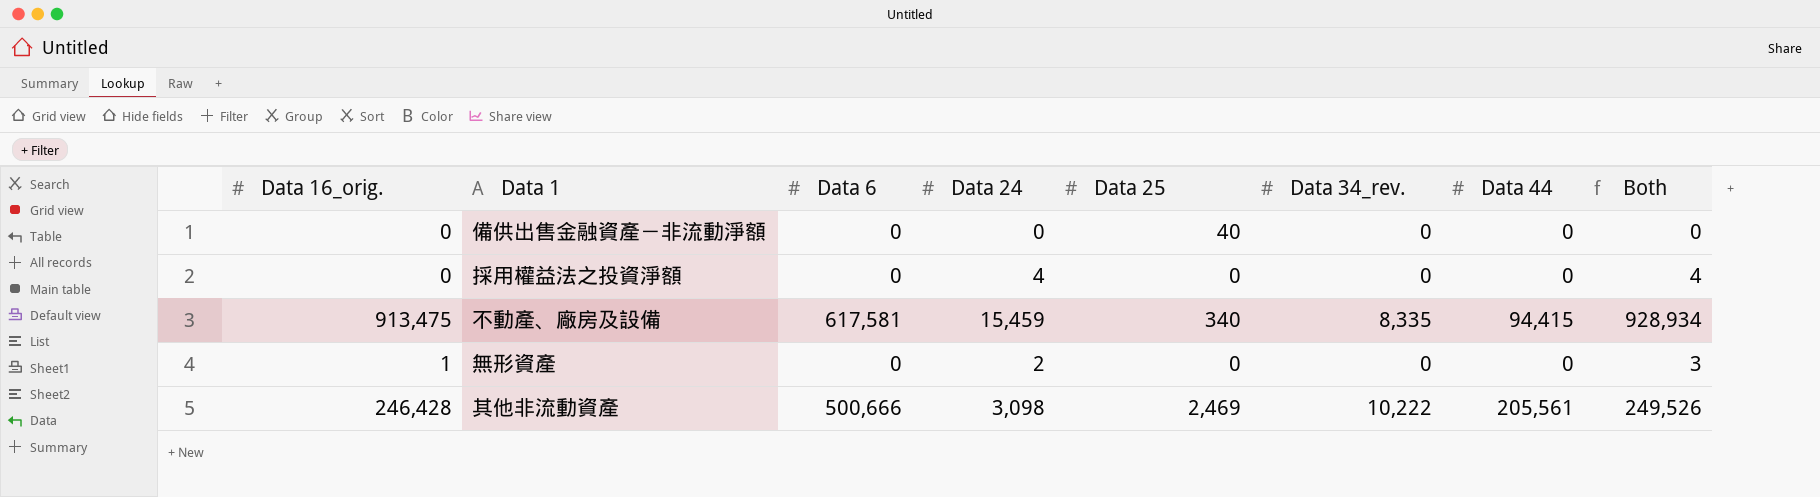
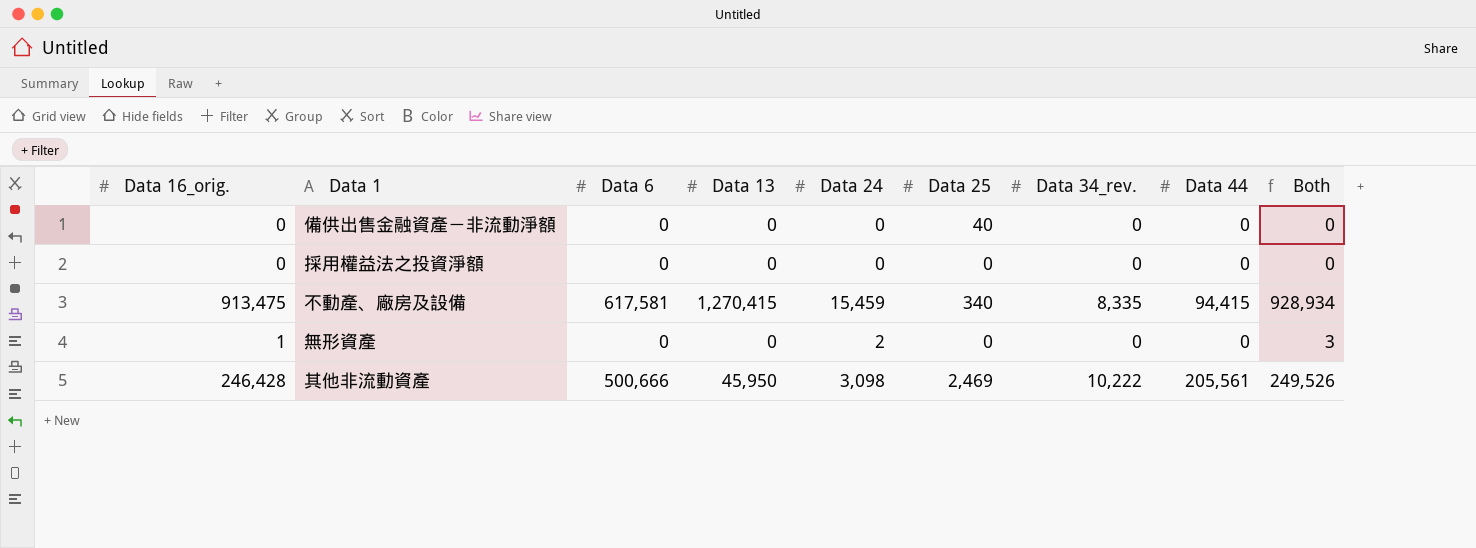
column Data 13 | position: none -> 4
採用權益法之投資淨額 | Data 24: 4 -> 0
採用權益法之投資淨額 | Both: 4 -> 0

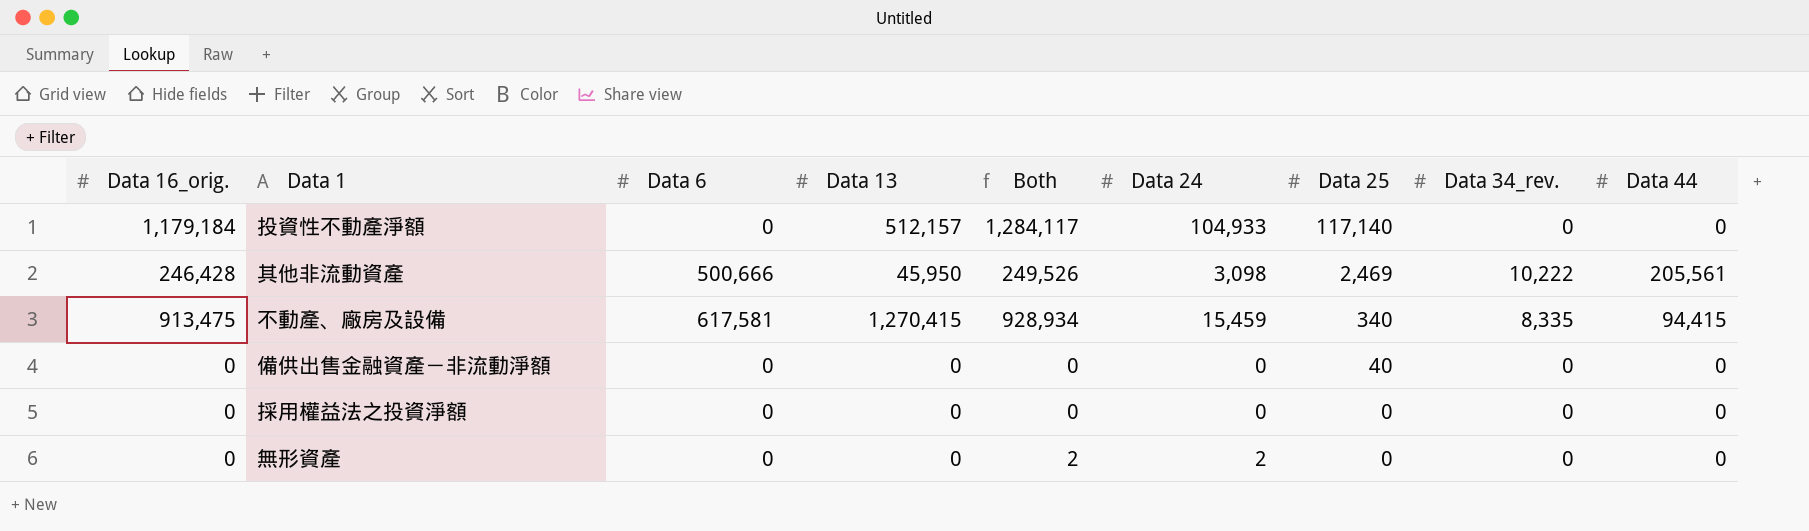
row order: none -> Data 25 descending
column Both | position: 9 -> 5
row 投資性不動產淨額: none -> 1,179,184 | 0 | 512,157 | 1,284,117 | 104,933 | 117,140 | 0 | 0
無形資產 | Data 16_orig.: 1 -> 0
無形資產 | Both: 3 -> 2

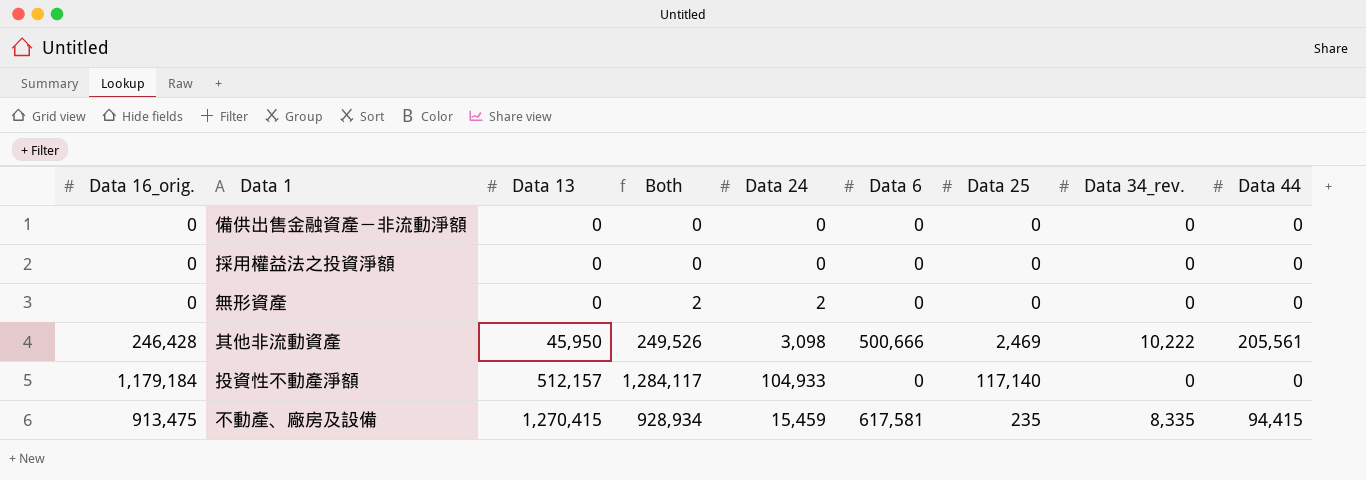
row order: Data 25 descending -> Data 13 ascending
column Data 6 | position: 3 -> 6
備供出售金融資產－非流動淨額 | Data 25: 40 -> 0
不動產、廠房及設備 | Data 25: 340 -> 235

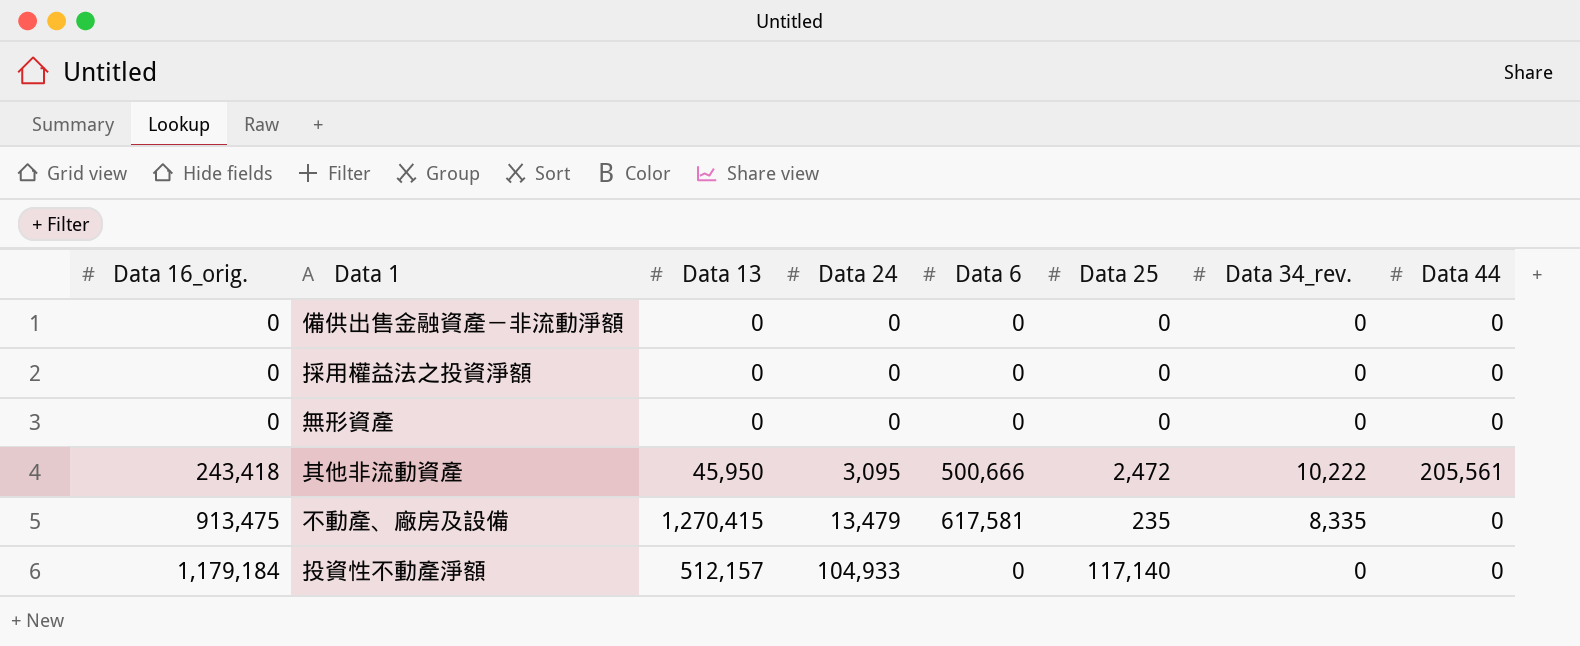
row order: Data 13 ascending -> Data 16_orig. ascending
column Both | formula: [Data 16_orig.] + [Data 24] -> none
無形資產 | Data 24: 2 -> 0
其他非流動資產 | Data 16_orig.: 246,428 -> 243,418
其他非流動資產 | Data 24: 3,098 -> 3,095
其他非流動資產 | Data 25: 2,469 -> 2,472
不動產、廠房及設備 | Data 24: 15,459 -> 13,479
不動產、廠房及設備 | Data 44: 94,415 -> 0

